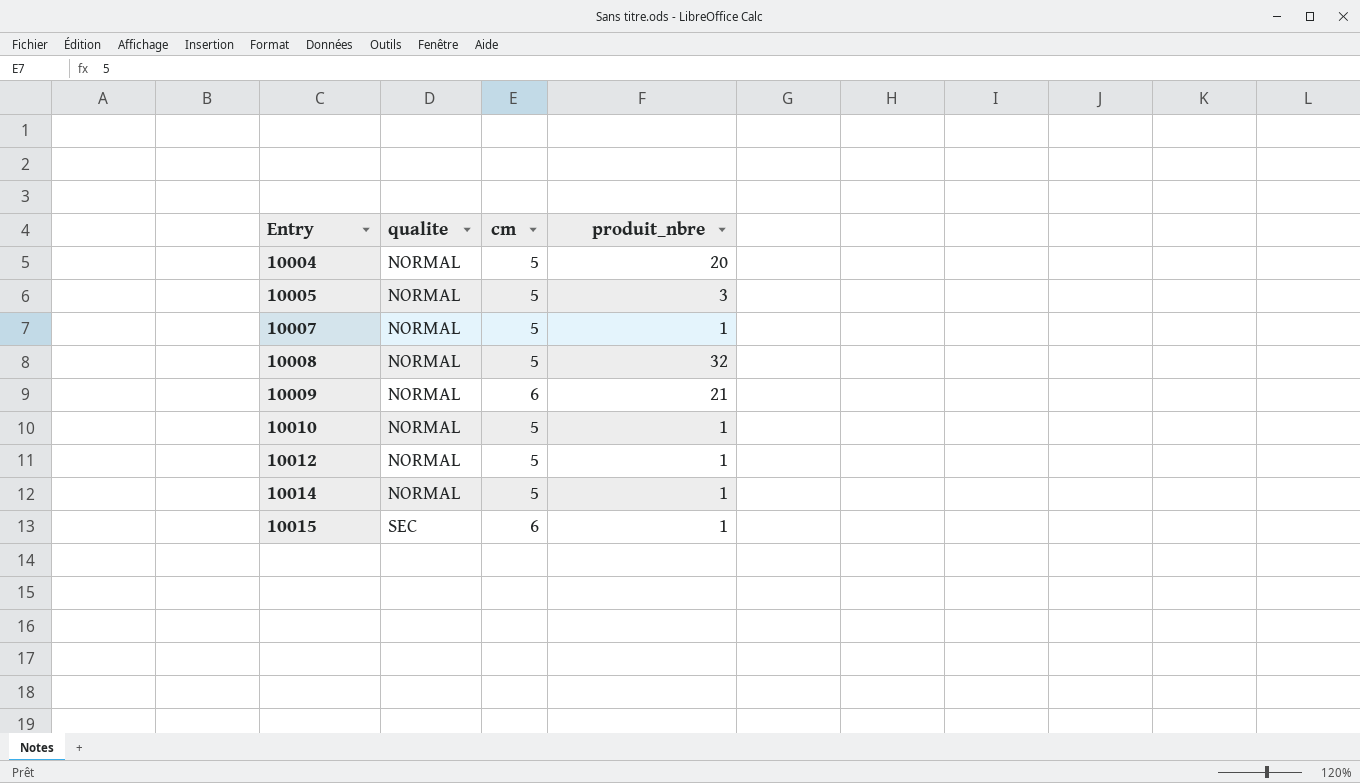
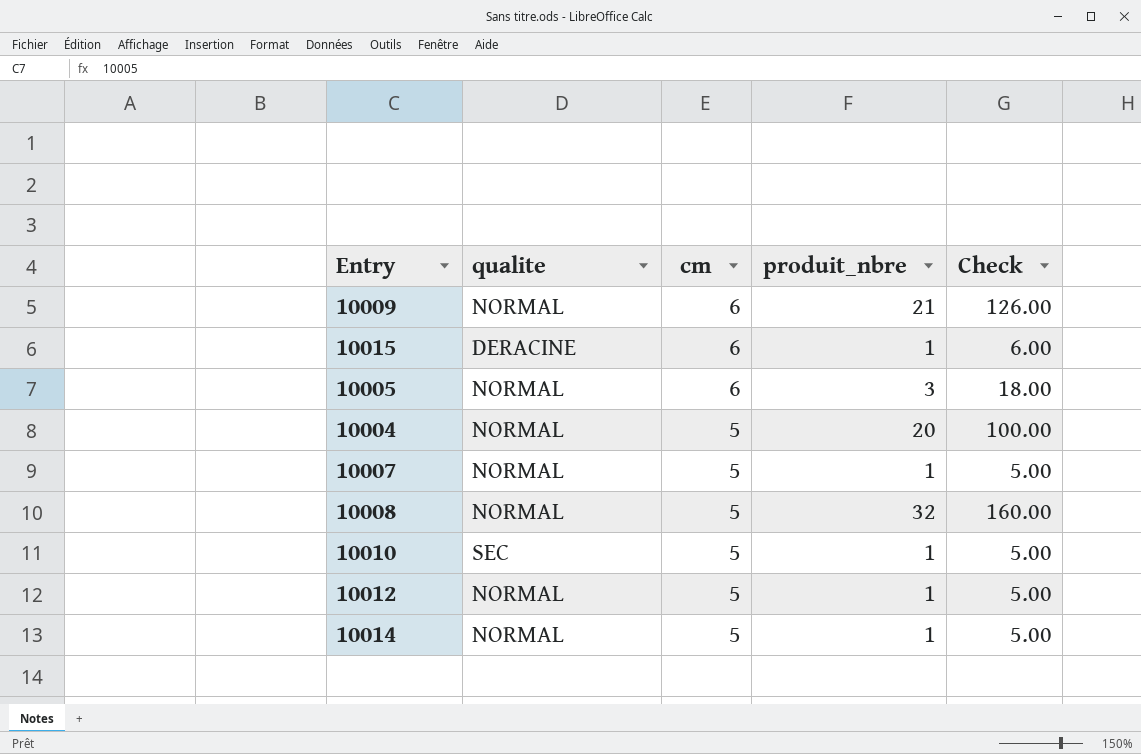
row order: Entry ascending -> cm descending
column Check | formula: none -> [cm] * [produit_nbre]
10015 | qualite: SEC -> DERACINE
10005 | cm: 5 -> 6
10010 | qualite: NORMAL -> SEC

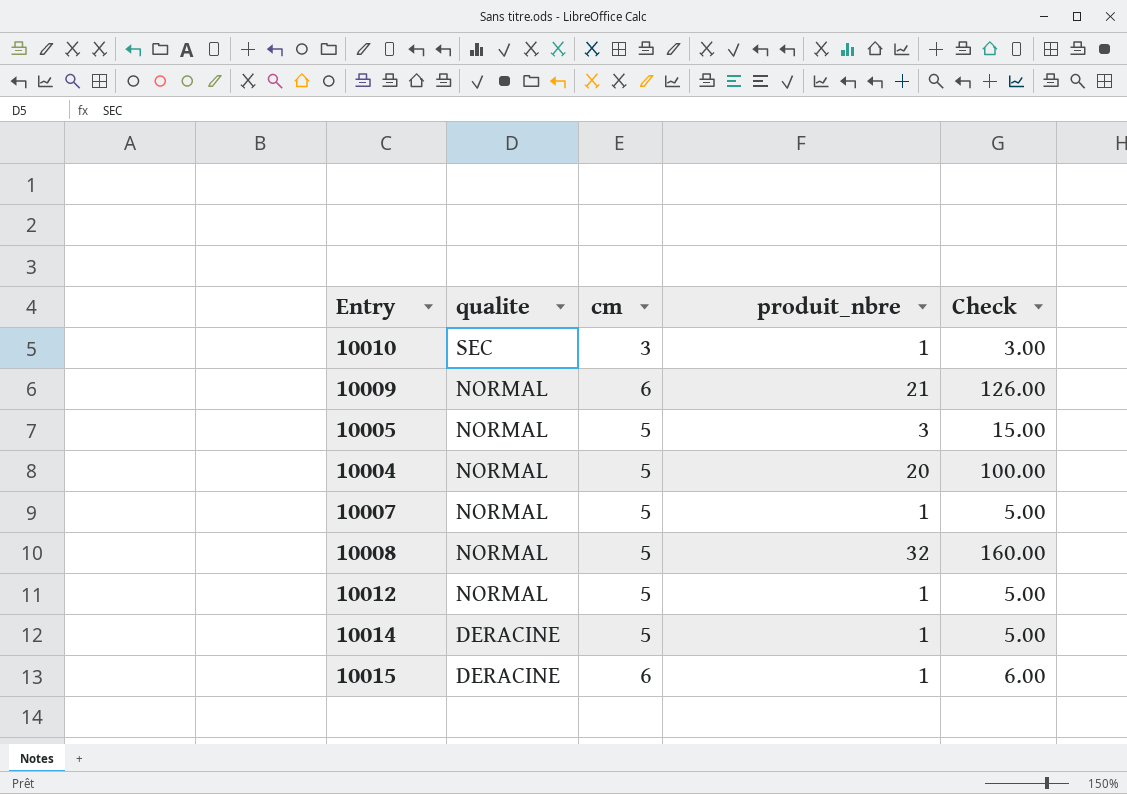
row order: cm descending -> qualite descending
10010 | cm: 5 -> 3
10010 | Check: 5.00 -> 3.00
10005 | cm: 6 -> 5
10005 | Check: 18.00 -> 15.00
10014 | qualite: NORMAL -> DERACINE

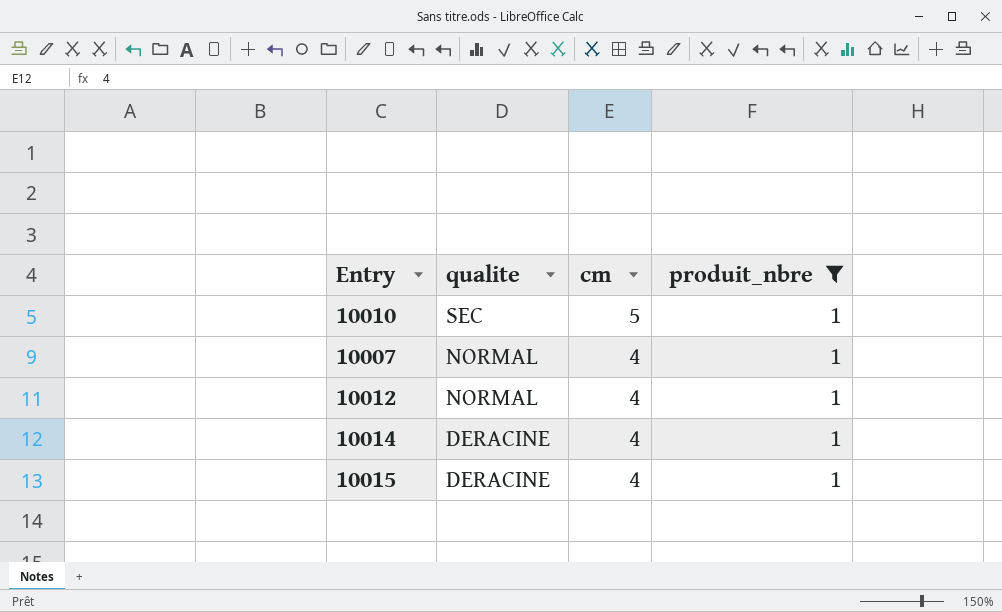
filter: none -> produit_nbre = 1
column Check | formula: [cm] * [produit_nbre] -> none
10010 | cm: 3 -> 5
10007 | cm: 5 -> 4
10012 | cm: 5 -> 4
10014 | cm: 5 -> 4
10015 | cm: 6 -> 4

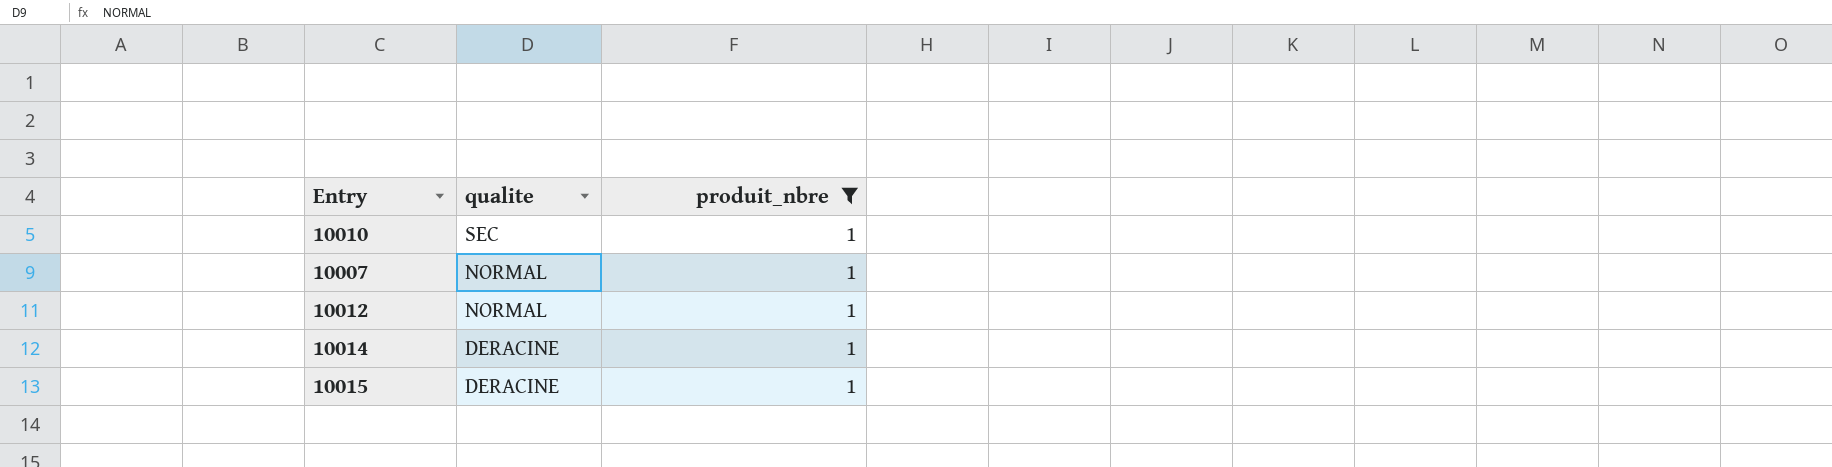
column cm | position: 3 -> none

